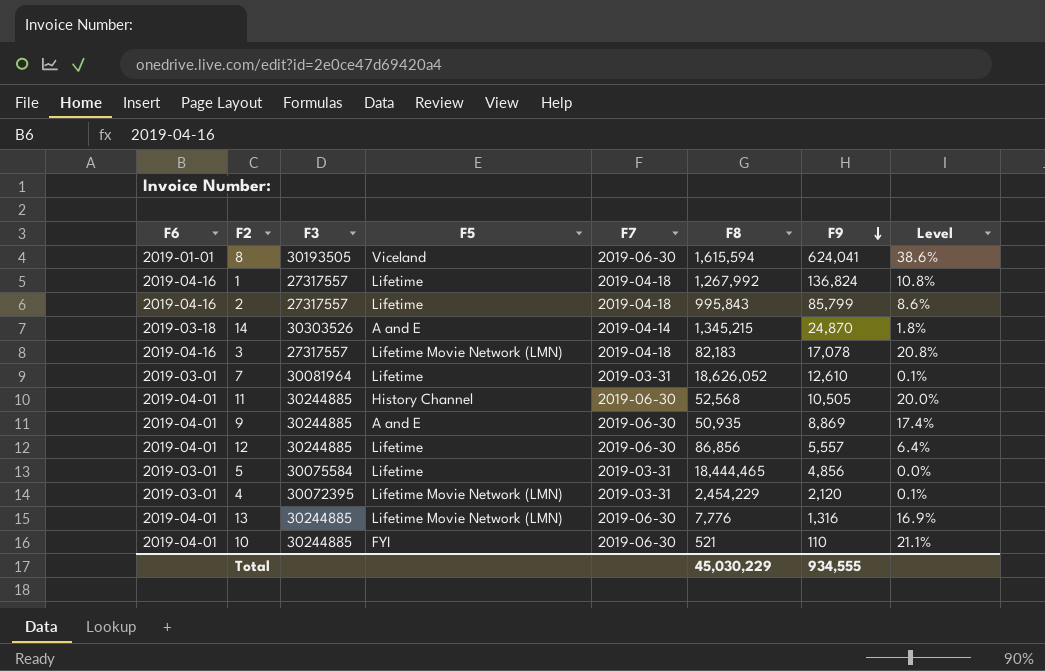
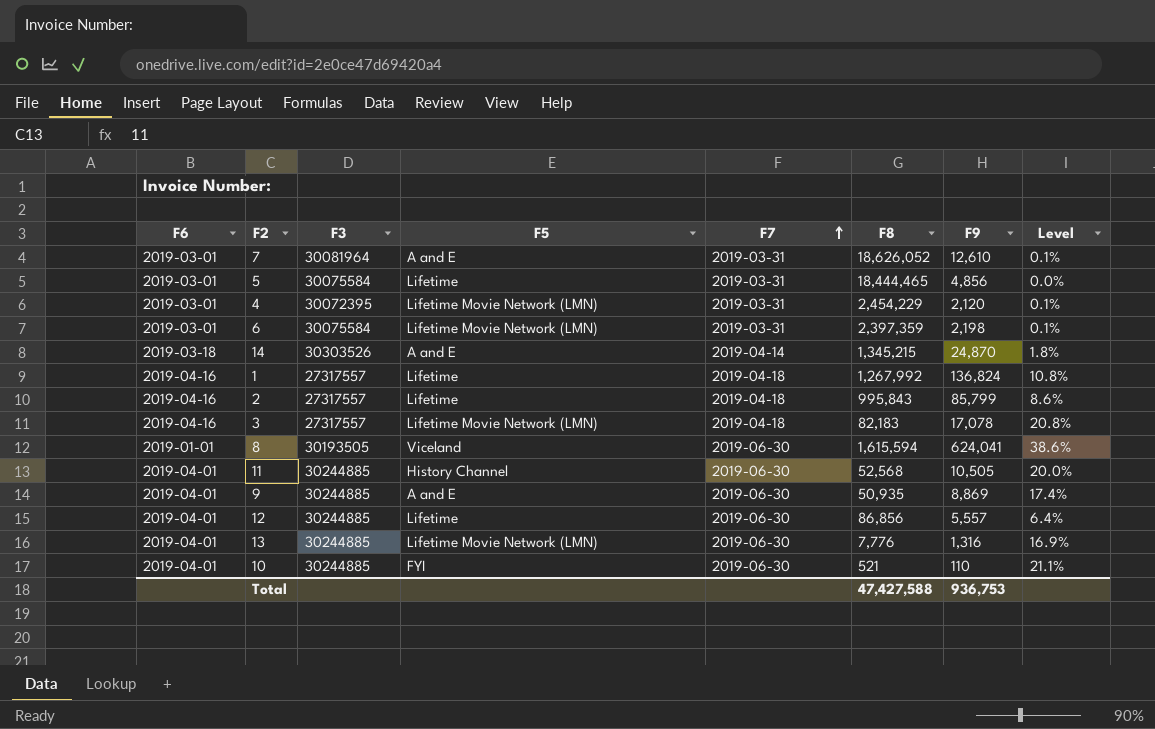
row order: F9 descending -> F7 ascending
7 | F5: Lifetime -> A and E
row 6: none -> 2019-03-01 | 30075584 | Lifetime Movie Network (LMN) | 2019-03-31 | 2,397,359 | 2,198 | 0.1%
Total | F8: 45,030,229 -> 47,427,588
Total | F9: 934,555 -> 936,753

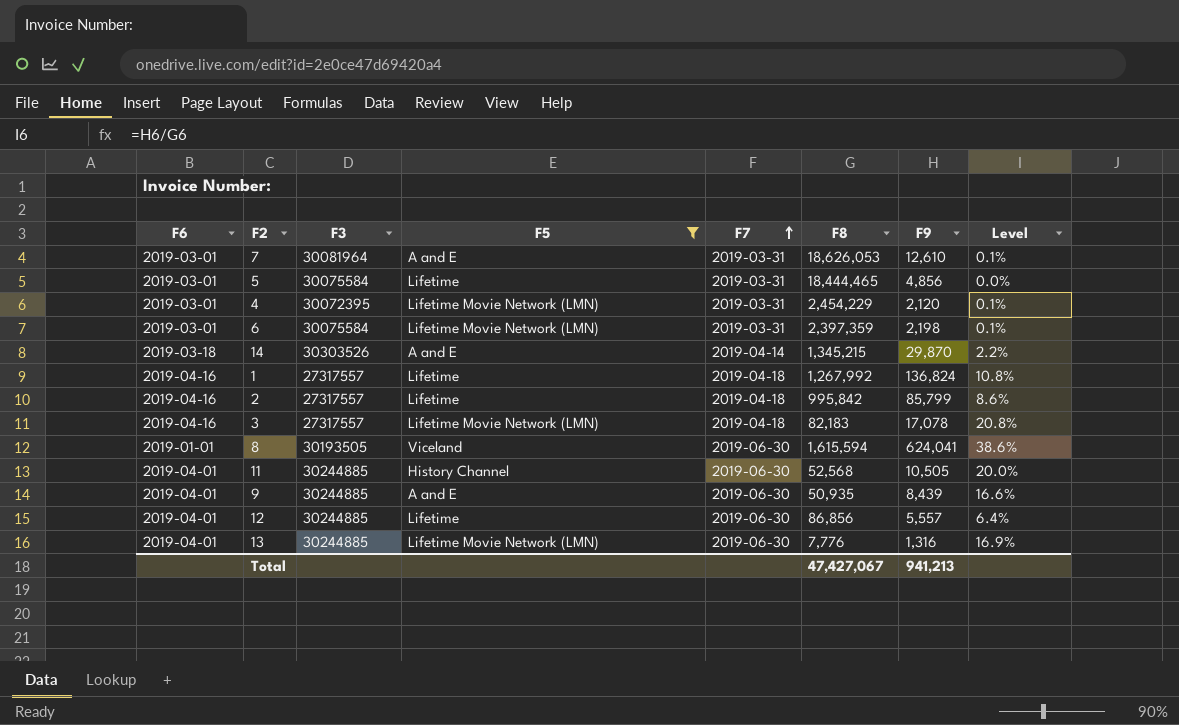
filter: none -> F5 != FYI
7 | F8: 18,626,052 -> 18,626,053
14 | F9: 24,870 -> 29,870
14 | Level: 1.8% -> 2.2%
2 | F8: 995,843 -> 995,842
9 | F9: 8,869 -> 8,439
9 | Level: 17.4% -> 16.6%
Total | F8: 47,427,588 -> 47,427,067
Total | F9: 936,753 -> 941,213

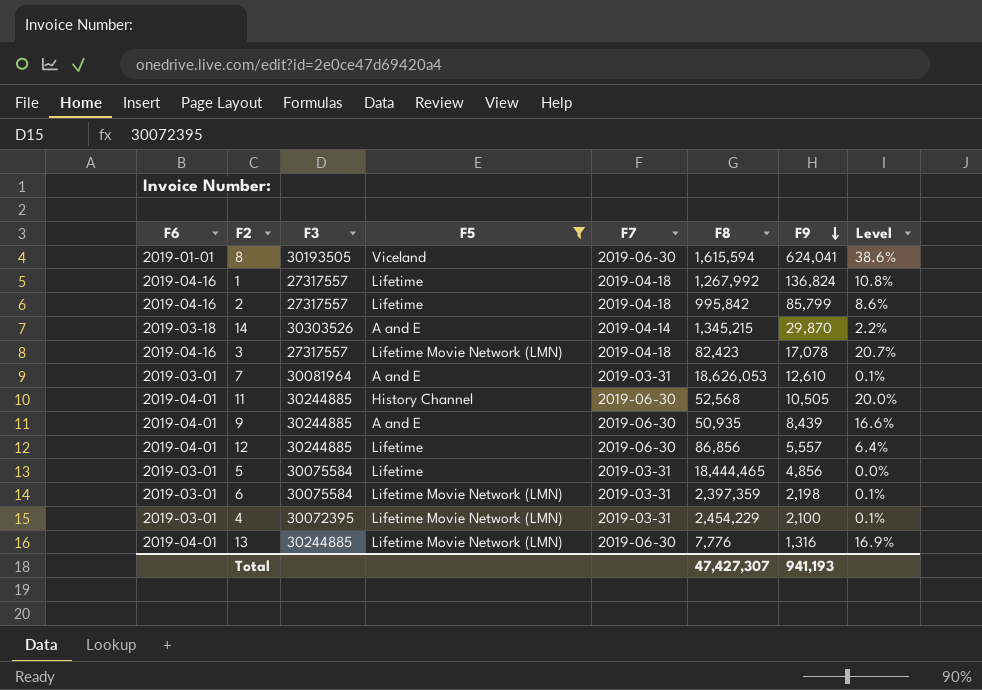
row order: F7 ascending -> F9 descending
3 | F8: 82,183 -> 82,423
3 | Level: 20.8% -> 20.7%
4 | F9: 2,120 -> 2,100
Total | F8: 47,427,067 -> 47,427,307
Total | F9: 941,213 -> 941,193

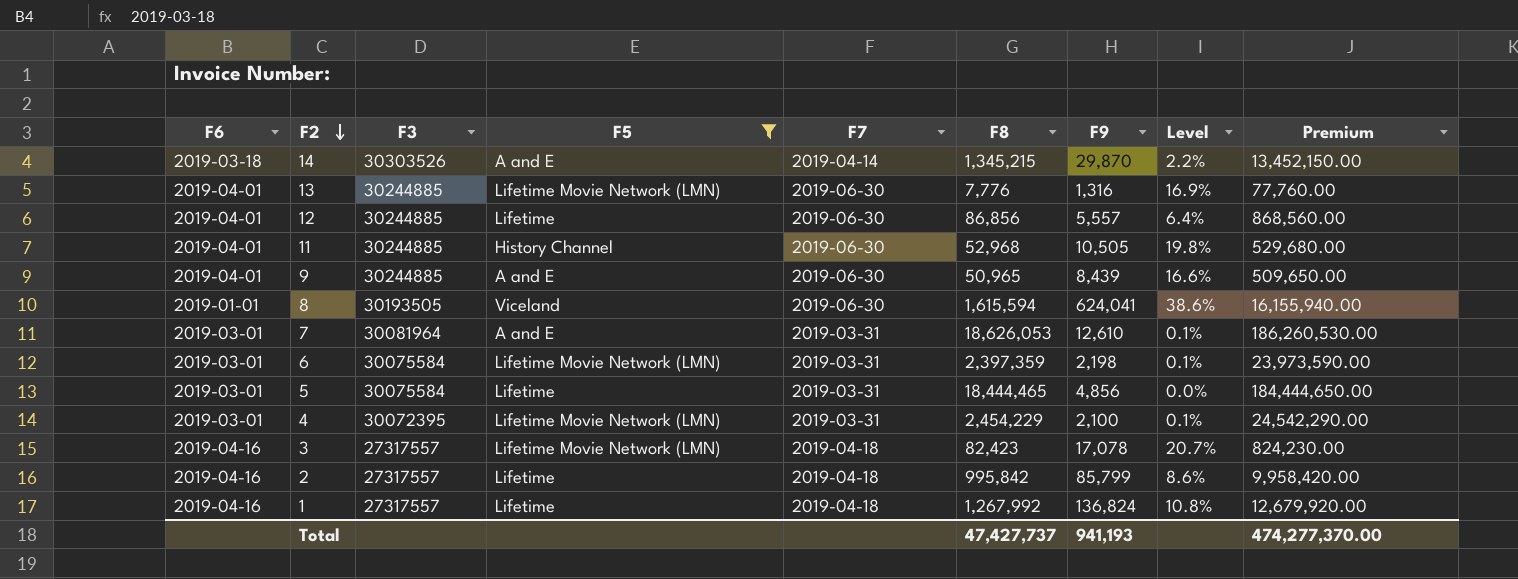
row order: F9 descending -> F2 descending
column Premium | formula: none -> [F8] * 10
11 | F8: 52,568 -> 52,968
11 | Level: 20.0% -> 19.8%
9 | F8: 50,935 -> 50,965
Total | F8: 47,427,307 -> 47,427,737

